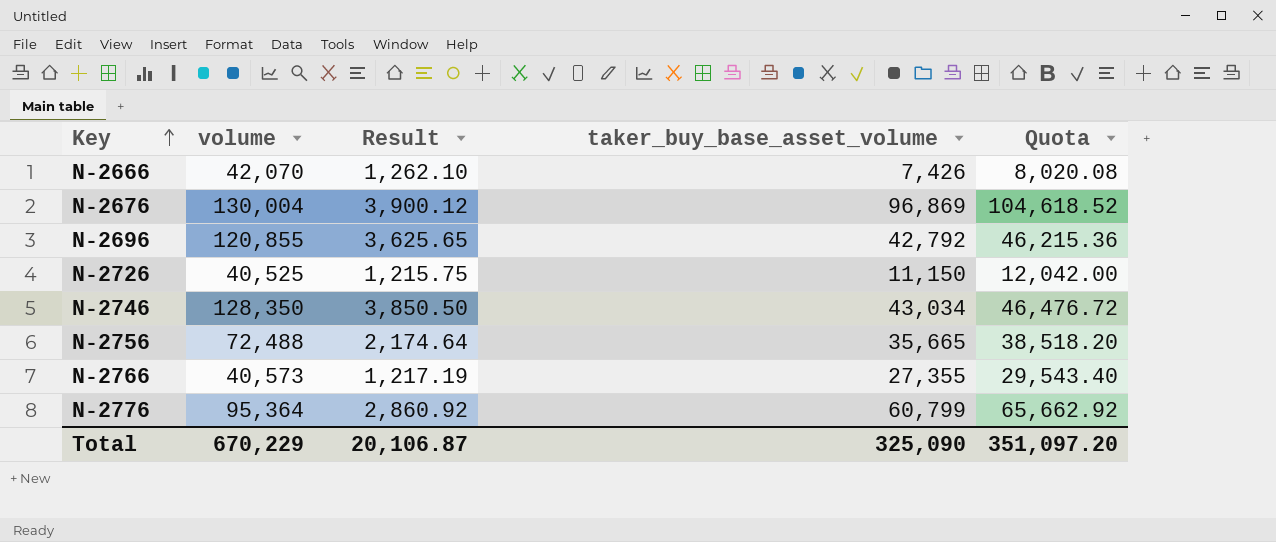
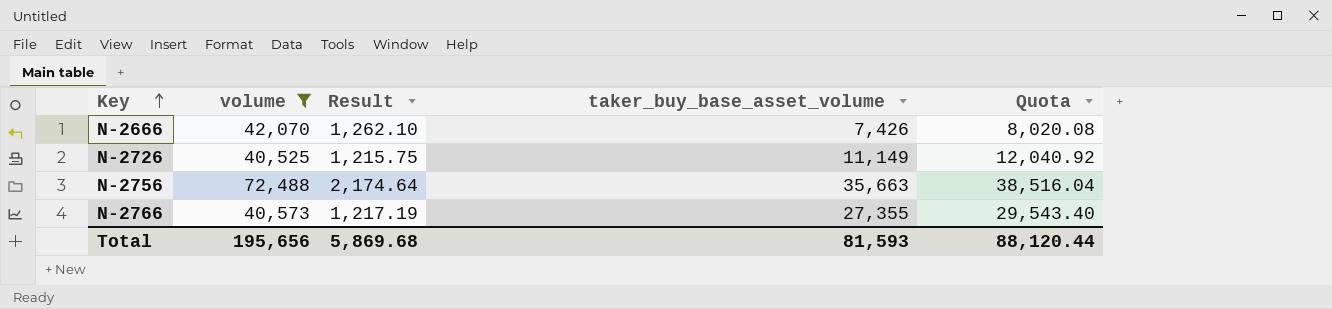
filter: none -> volume <= 72,488
N-2726 | taker_buy_base_asset_volume: 11,150 -> 11,149
N-2726 | Quota: 12,042.00 -> 12,040.92
N-2756 | taker_buy_base_asset_volume: 35,665 -> 35,663
N-2756 | Quota: 38,518.20 -> 38,516.04
Total | volume: 670,229 -> 195,656
Total | Result: 20,106.87 -> 5,869.68
Total | taker_buy_base_asset_volume: 325,090 -> 81,593
Total | Quota: 351,097.20 -> 88,120.44

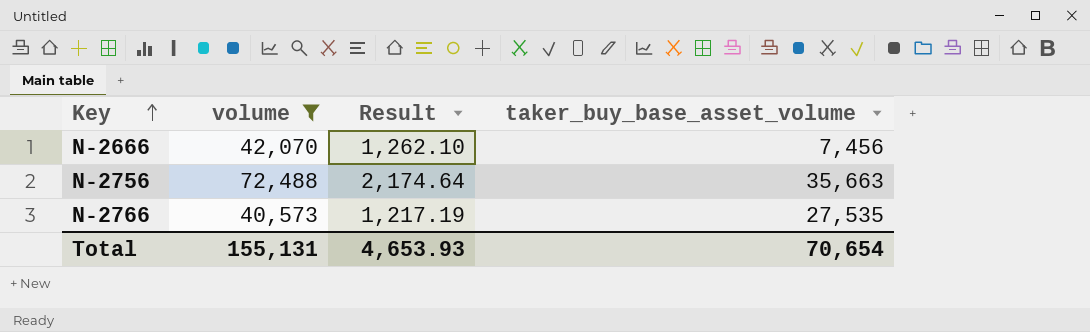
column Quota | formula: [taker_buy_base_asset_volume] * 1.08 -> none
row N-2726: 40,525 | 1,215.75 | 11,149 | 12,040.92 -> none
N-2666 | taker_buy_base_asset_volume: 7,426 -> 7,456
N-2766 | taker_buy_base_asset_volume: 27,355 -> 27,535
Total | volume: 195,656 -> 155,131
Total | Result: 5,869.68 -> 4,653.93
Total | taker_buy_base_asset_volume: 81,593 -> 70,654

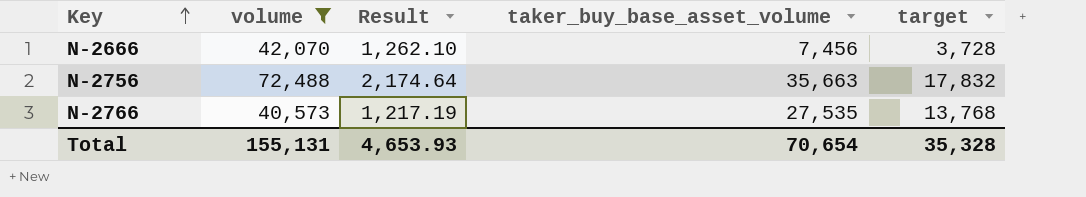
column target | formula: none -> [taker_buy_base_asset_volume] * 0.5

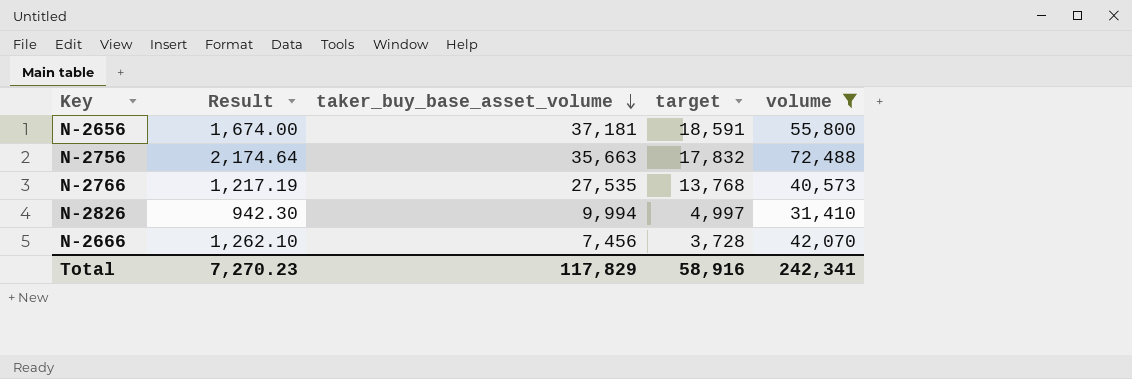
row order: Key ascending -> taker_buy_base_asset_volume descending
column volume | position: 2 -> 5
row N-2656: none -> 1,674.00 | 37,181 | 18,591 | 55,800
row N-2826: none -> 942.30 | 9,994 | 4,997 | 31,410
Total | Result: 4,653.93 -> 7,270.23
Total | taker_buy_base_asset_volume: 70,654 -> 117,829
Total | target: 35,328 -> 58,916
Total | volume: 155,131 -> 242,341

